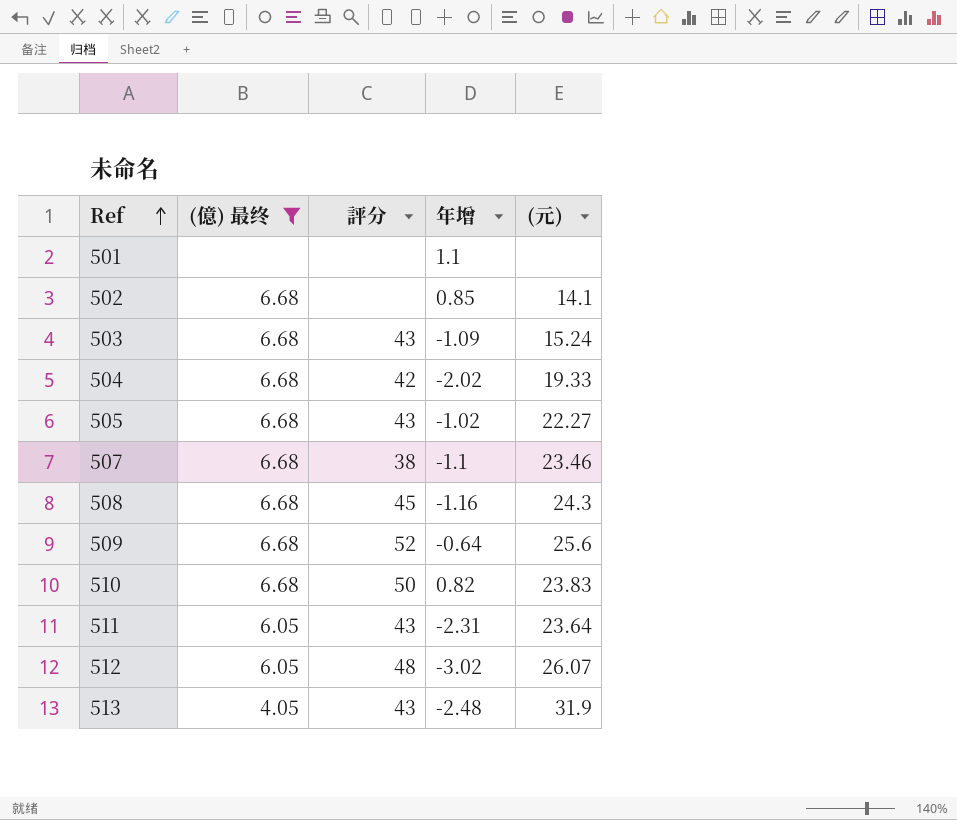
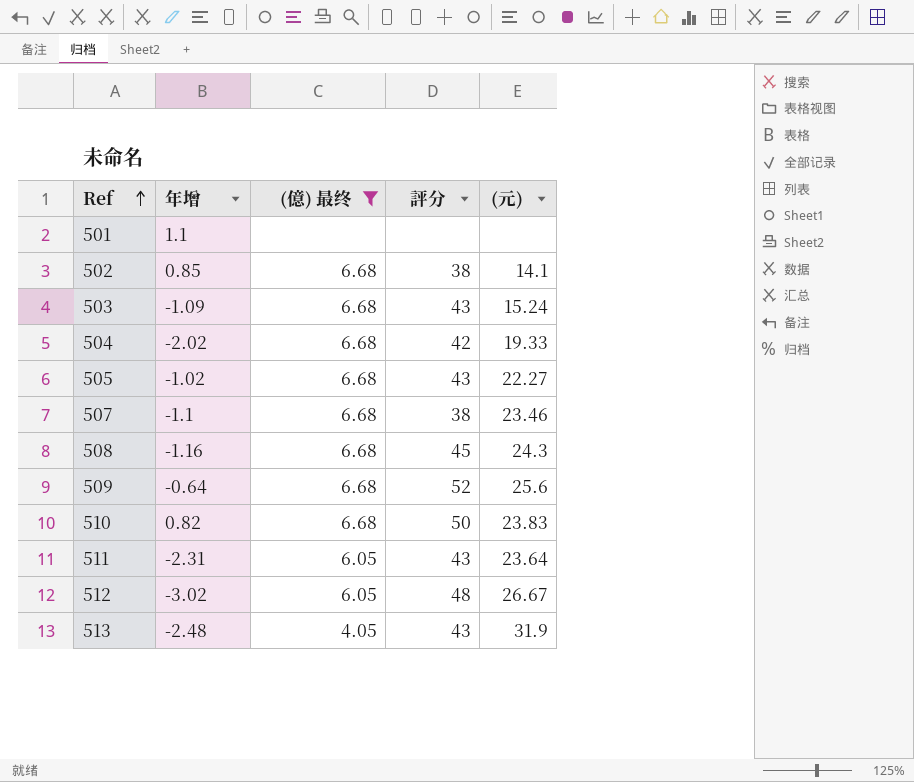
column 年增 | position: 4 -> 2
502 | 評分: none -> 38
512 | (元): 26.07 -> 26.67

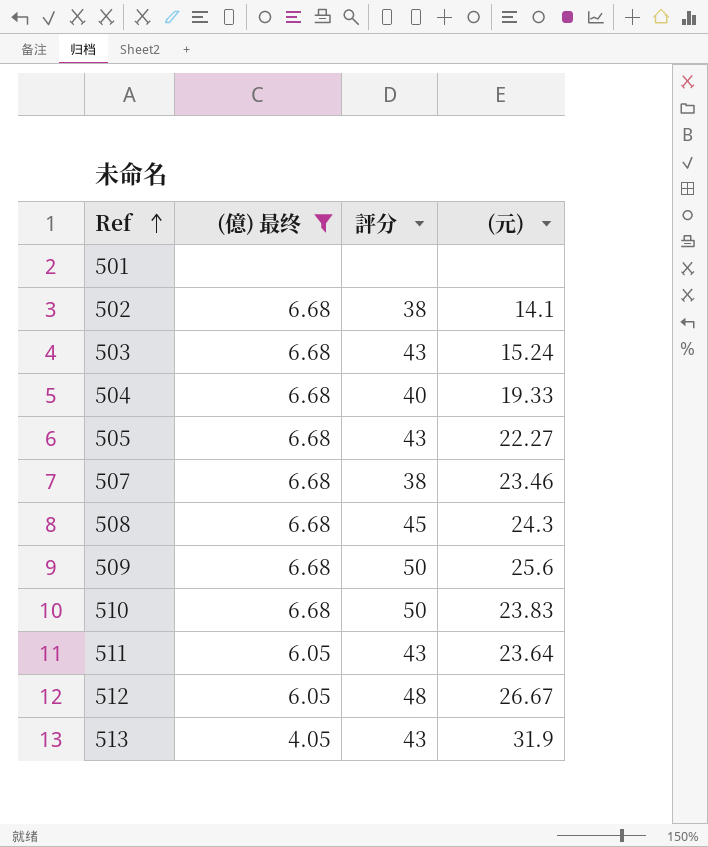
column 年增 | position: 2 -> none
504 | 評分: 42 -> 40
509 | 評分: 52 -> 50

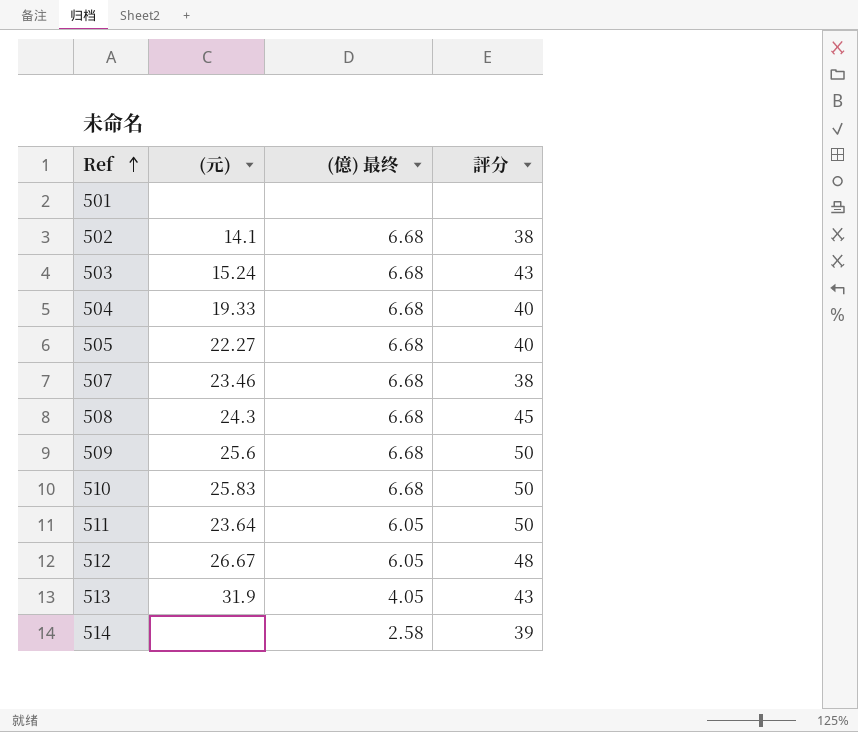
filter: (億) 最终 != 2.58 -> none
column (元) | position: 4 -> 2
505 | 評分: 43 -> 40
510 | (元): 23.83 -> 25.83
511 | 評分: 43 -> 50

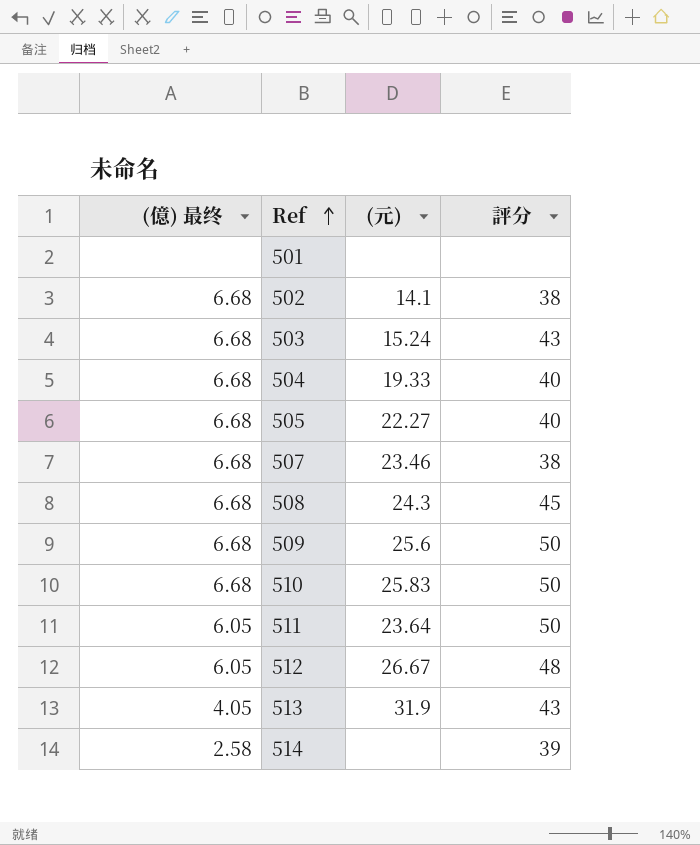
column (億) 最终 | position: 3 -> 1

